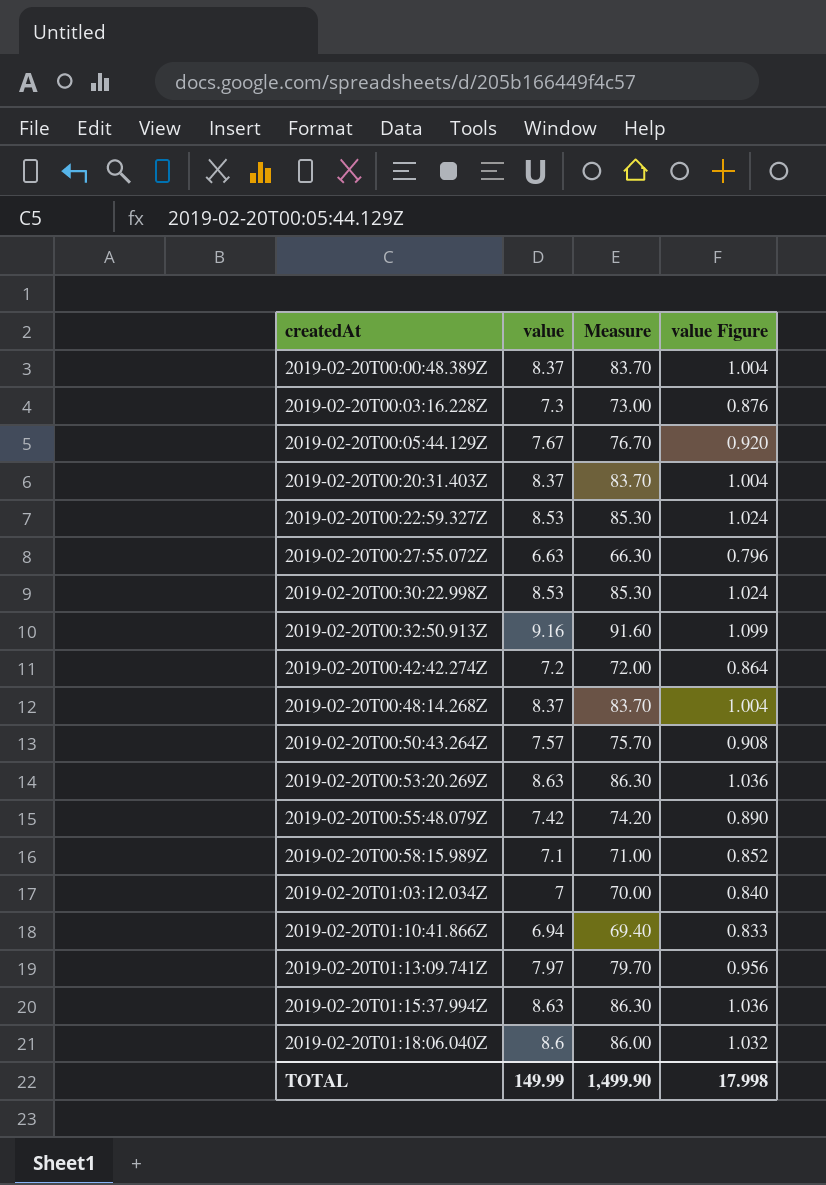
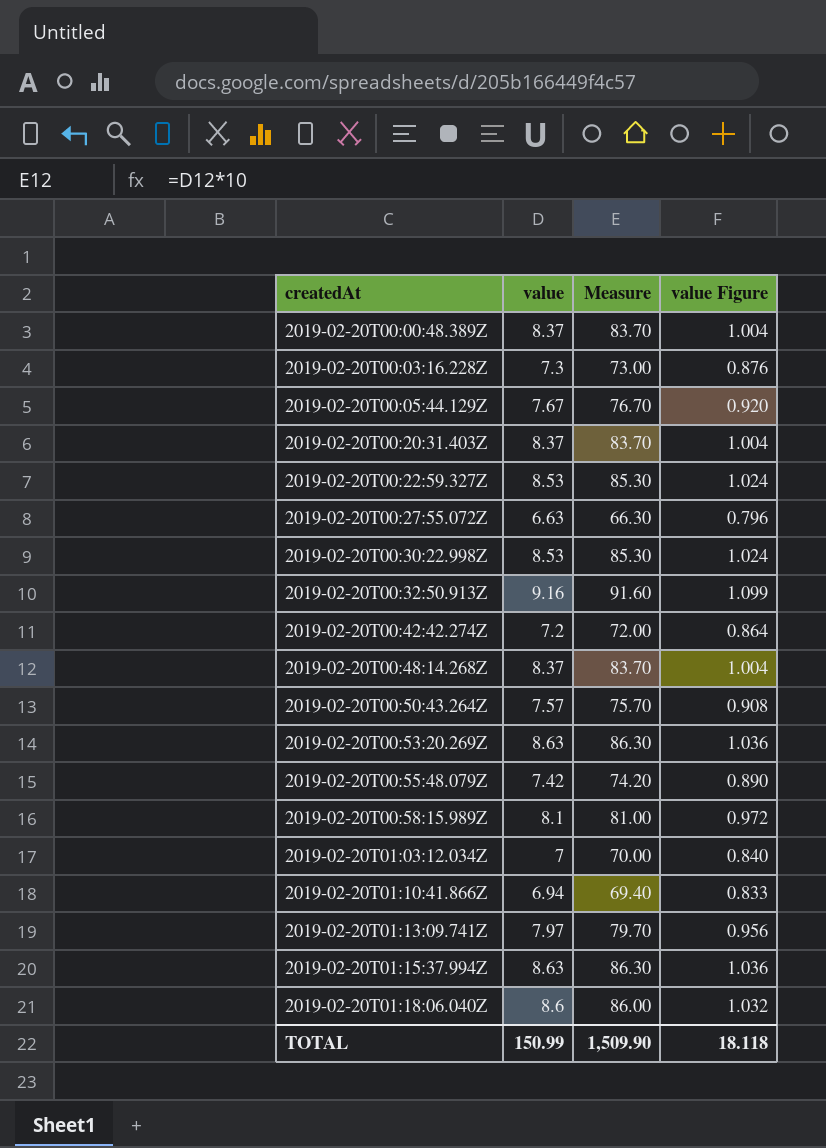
2019-02-20T00:58:15.989Z | value: 7.1 -> 8.1
2019-02-20T00:58:15.989Z | Measure: 71.00 -> 81.00
2019-02-20T00:58:15.989Z | value Figure: 0.852 -> 0.972
TOTAL | value: 149.99 -> 150.99
TOTAL | Measure: 1,499.90 -> 1,509.90
TOTAL | value Figure: 17.998 -> 18.118

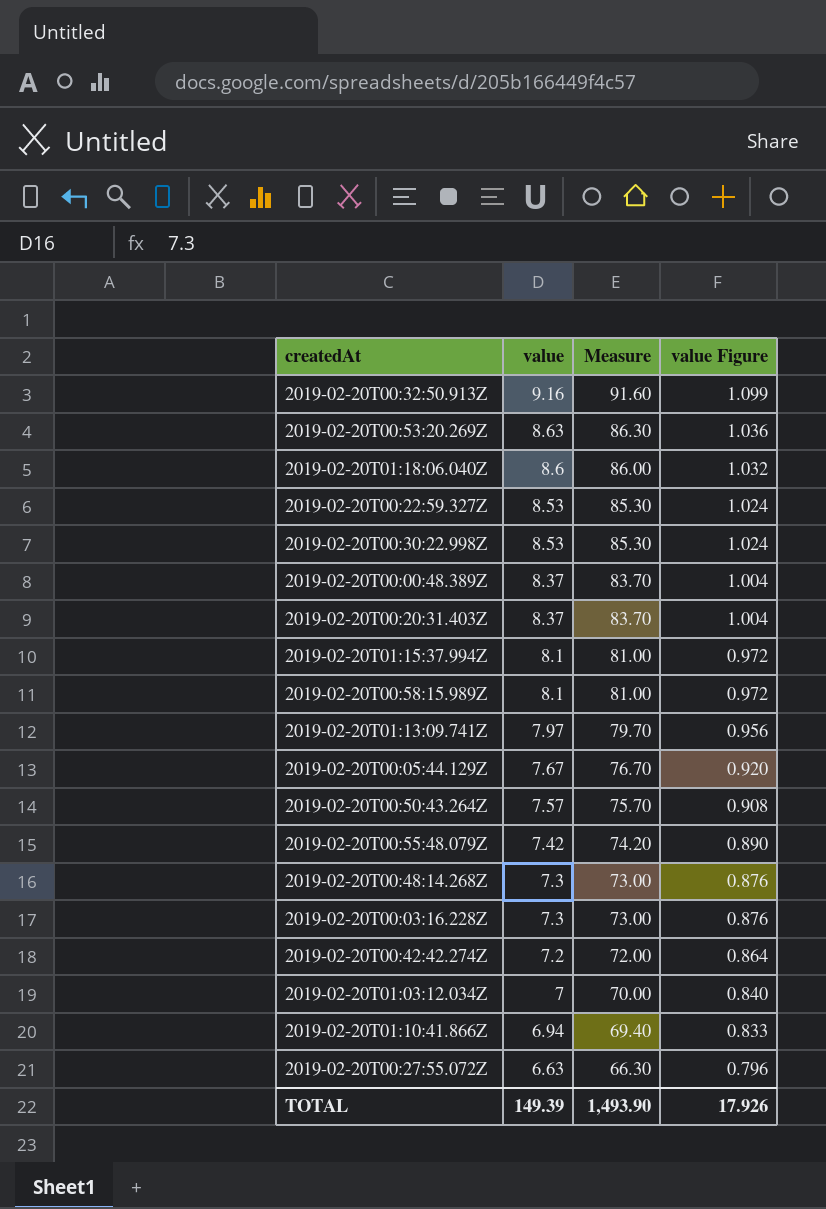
row order: createdAt ascending -> value descending
2019-02-20T01:15:37.994Z | value: 8.63 -> 8.1
2019-02-20T01:15:37.994Z | Measure: 86.30 -> 81.00
2019-02-20T01:15:37.994Z | value Figure: 1.036 -> 0.972
2019-02-20T00:48:14.268Z | value: 8.37 -> 7.3
2019-02-20T00:48:14.268Z | Measure: 83.70 -> 73.00
2019-02-20T00:48:14.268Z | value Figure: 1.004 -> 0.876
TOTAL | value: 150.99 -> 149.39
TOTAL | Measure: 1,509.90 -> 1,493.90
TOTAL | value Figure: 18.118 -> 17.926

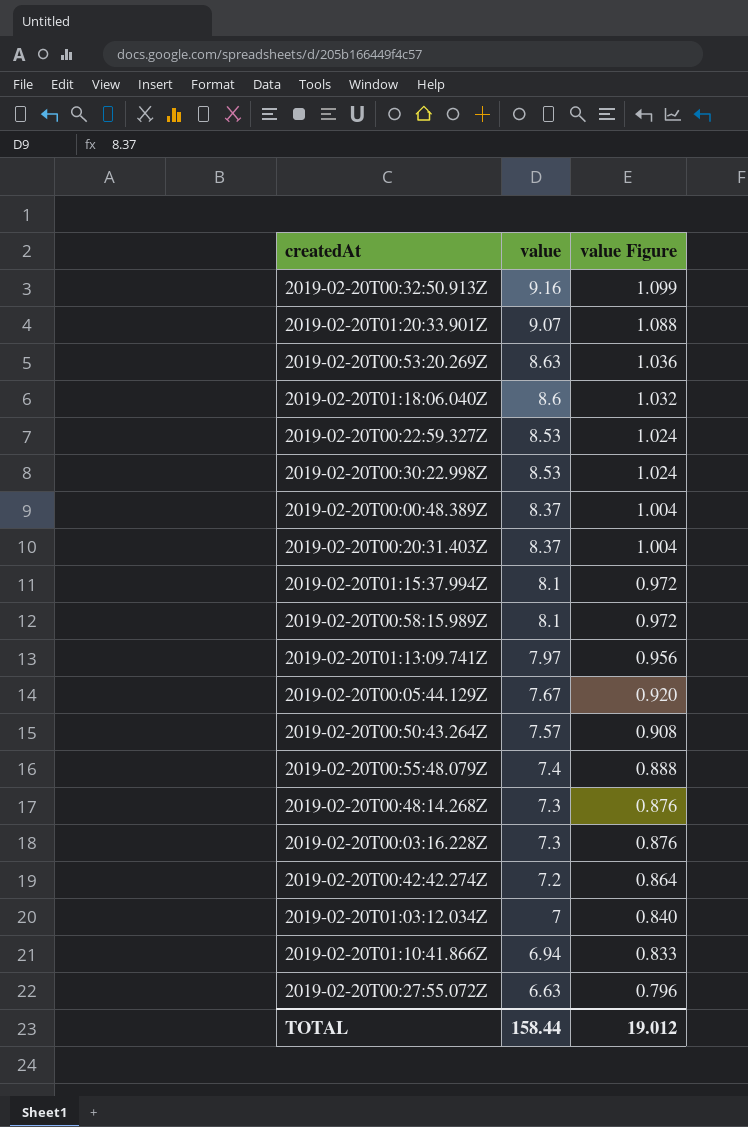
column Measure | formula: [value] * 10 -> none
row 2019-02-20T01:20:33.901Z: none -> 9.07 | 1.088
2019-02-20T00:55:48.079Z | value: 7.42 -> 7.4
2019-02-20T00:55:48.079Z | value Figure: 0.890 -> 0.888
TOTAL | value: 149.39 -> 158.44
TOTAL | value Figure: 17.926 -> 19.012

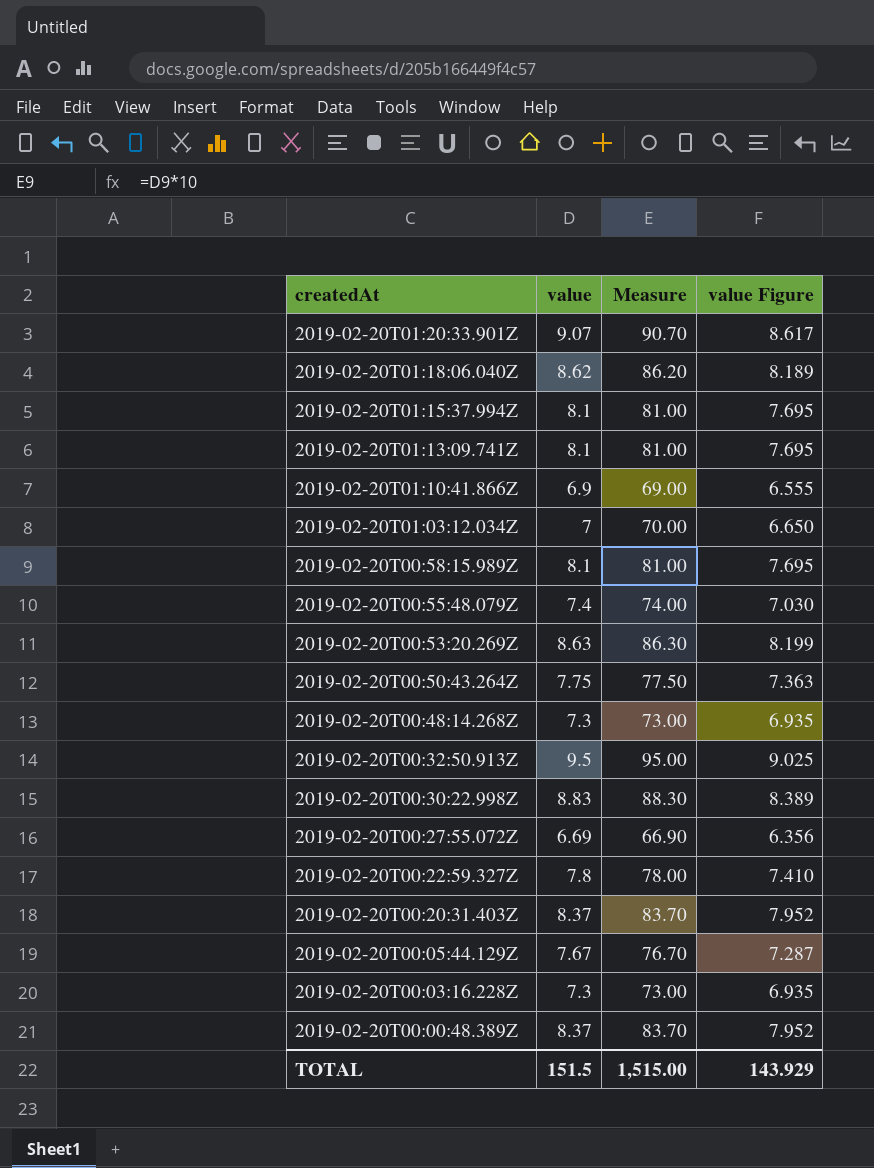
row order: value descending -> createdAt descending
column Measure | formula: none -> [value] * 10
column value Figure | formula: [value] * 0.12 -> [value] * 0.95
row 2019-02-20T00:42:42.274Z: 7.2 | 0.864 -> none
2019-02-20T01:18:06.040Z | value: 8.6 -> 8.62
2019-02-20T01:13:09.741Z | value: 7.97 -> 8.1
2019-02-20T01:10:41.866Z | value: 6.94 -> 6.9
2019-02-20T00:50:43.264Z | value: 7.57 -> 7.75
2019-02-20T00:32:50.913Z | value: 9.16 -> 9.5
2019-02-20T00:30:22.998Z | value: 8.53 -> 8.83
2019-02-20T00:27:55.072Z | value: 6.63 -> 6.69
2019-02-20T00:22:59.327Z | value: 8.53 -> 7.8
TOTAL | value: 158.44 -> 151.5
TOTAL | value Figure: 19.012 -> 143.929

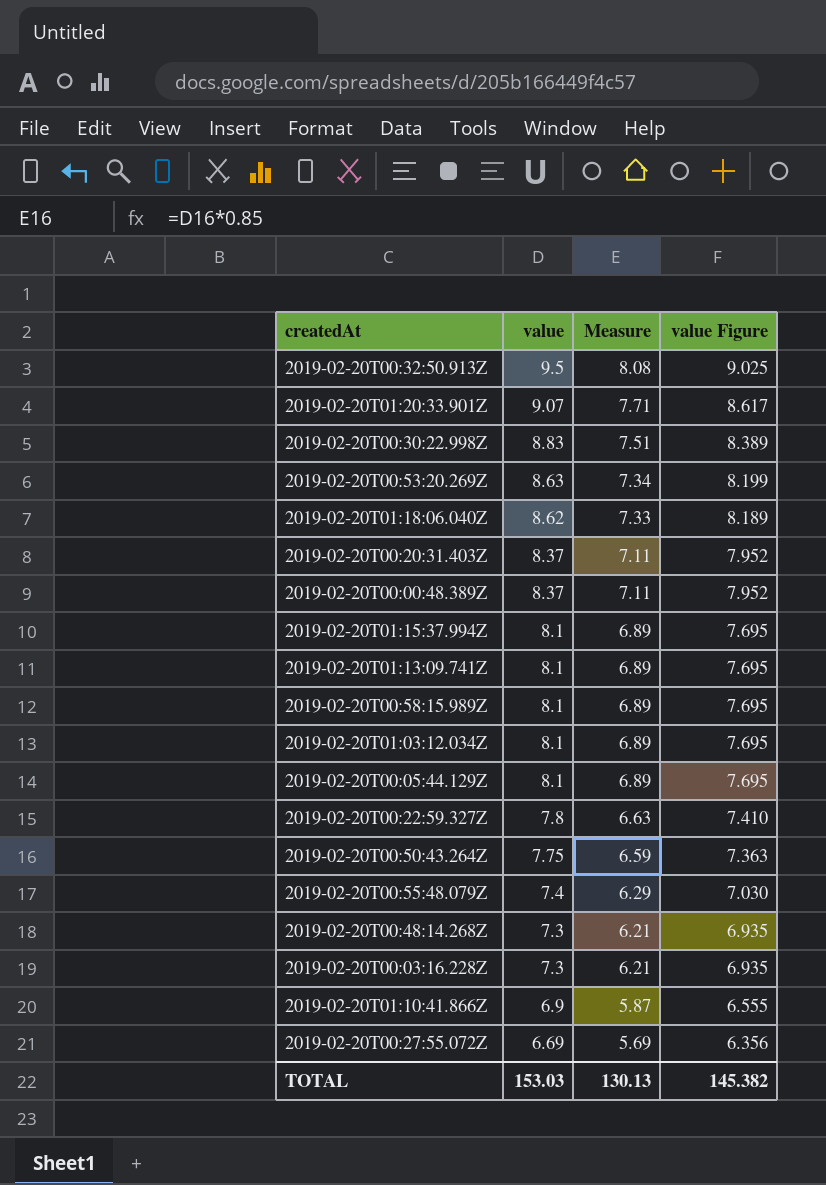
row order: createdAt descending -> value descending
column Measure | formula: [value] * 10 -> [value] * 0.85
2019-02-20T01:03:12.034Z | value: 7 -> 8.1
2019-02-20T01:03:12.034Z | value Figure: 6.650 -> 7.695
2019-02-20T00:05:44.129Z | value: 7.67 -> 8.1
2019-02-20T00:05:44.129Z | value Figure: 7.287 -> 7.695
TOTAL | value: 151.5 -> 153.03
TOTAL | Measure: 1,515.00 -> 130.13
TOTAL | value Figure: 143.929 -> 145.382

